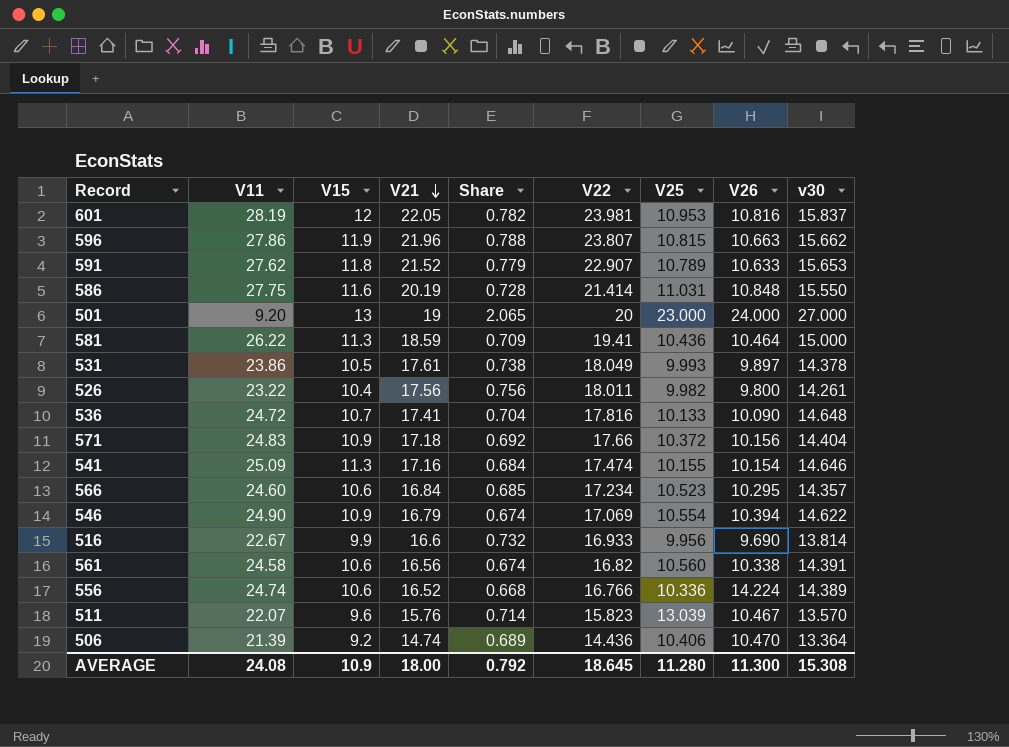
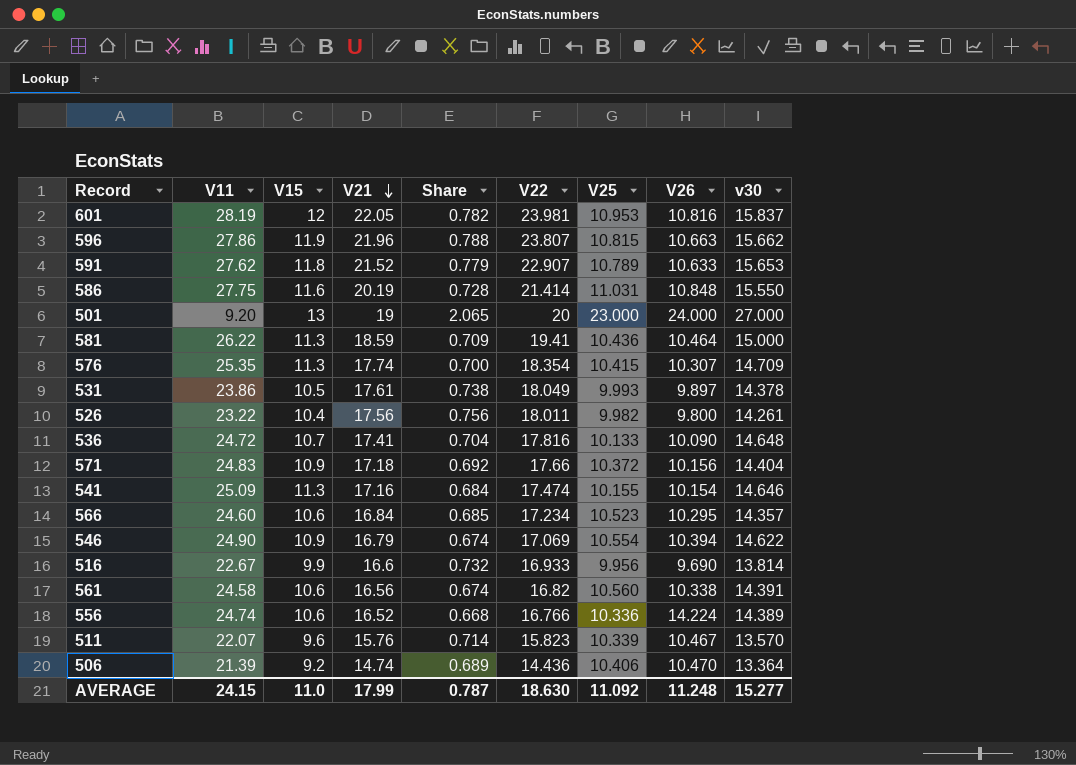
row 576: none -> 25.35 | 11.3 | 17.74 | 0.700 | 18.354 | 10.415 | 10.307 | 14.709
511 | V25: 13.039 -> 10.339
AVERAGE | V11: 24.08 -> 24.15
AVERAGE | V15: 10.9 -> 11.0
AVERAGE | V21: 18.00 -> 17.99
AVERAGE | Share: 0.792 -> 0.787
AVERAGE | V22: 18.645 -> 18.630
AVERAGE | V25: 11.280 -> 11.092
AVERAGE | V26: 11.300 -> 11.248
AVERAGE | v30: 15.308 -> 15.277

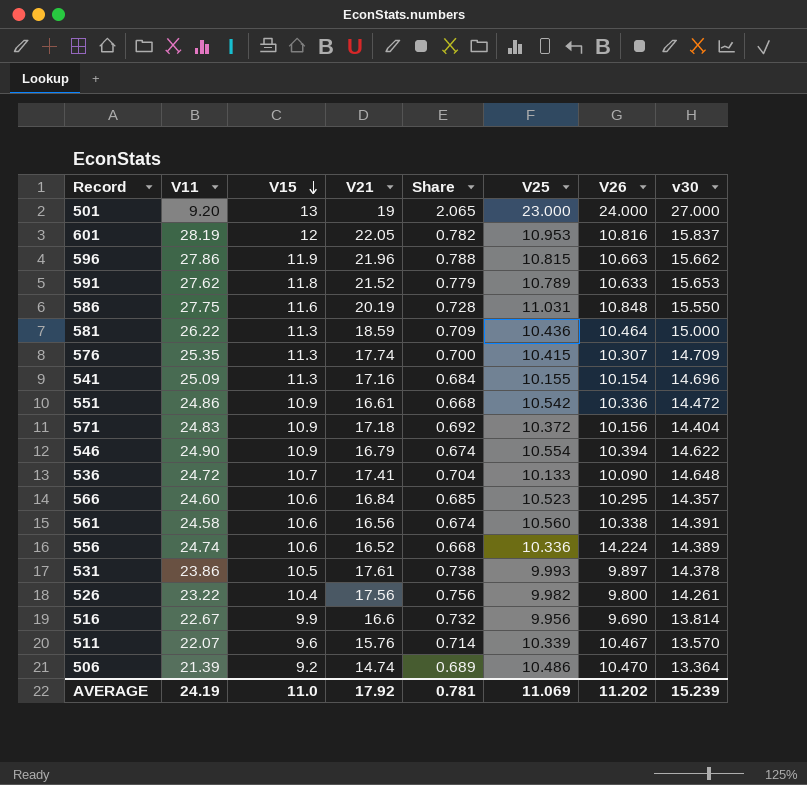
row order: V21 descending -> V15 descending
column V22 | position: 6 -> none
541 | v30: 14.646 -> 14.696
row 551: none -> 24.86 | 10.9 | 16.61 | 0.668 | 10.542 | 10.336 | 14.472
506 | V25: 10.406 -> 10.486
AVERAGE | V11: 24.15 -> 24.19
AVERAGE | V21: 17.99 -> 17.92
AVERAGE | Share: 0.787 -> 0.781
AVERAGE | V25: 11.092 -> 11.069
AVERAGE | V26: 11.248 -> 11.202
AVERAGE | v30: 15.277 -> 15.239

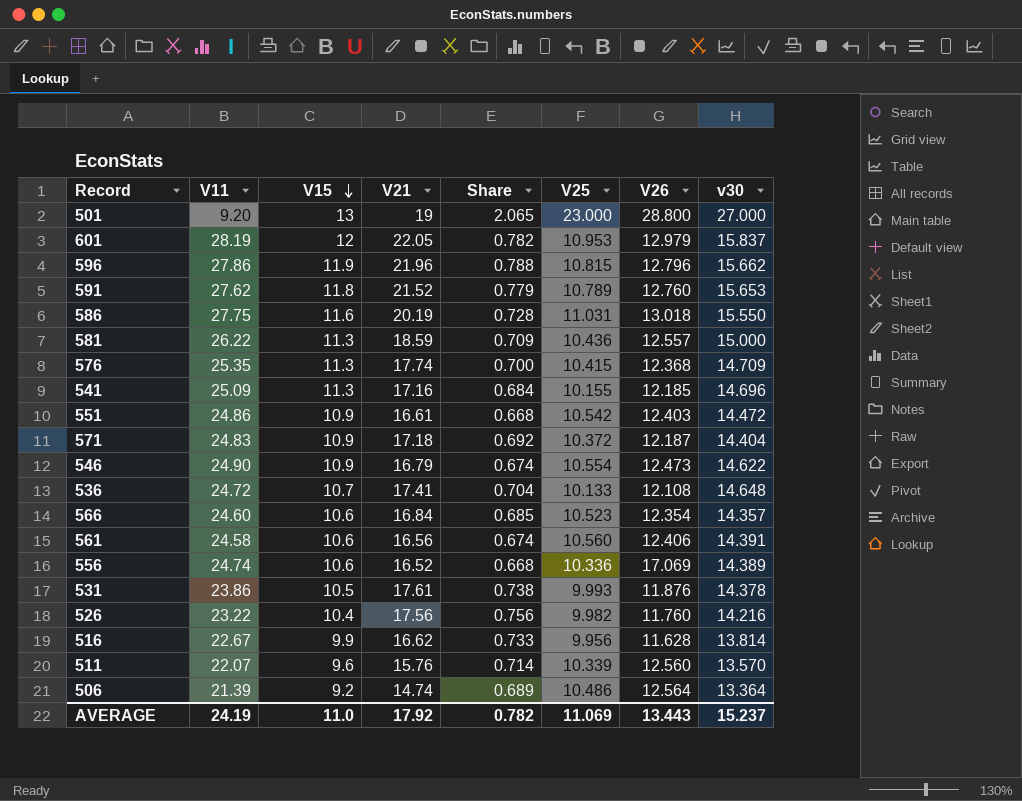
501 | V26: 24.000 -> 28.800
601 | V26: 10.816 -> 12.979
596 | V26: 10.663 -> 12.796
591 | V26: 10.633 -> 12.760
586 | V26: 10.848 -> 13.018
581 | V26: 10.464 -> 12.557
576 | V26: 10.307 -> 12.368
541 | V26: 10.154 -> 12.185
551 | V26: 10.336 -> 12.403
571 | V26: 10.156 -> 12.187
546 | V26: 10.394 -> 12.473
536 | V26: 10.090 -> 12.108
566 | V26: 10.295 -> 12.354
561 | V26: 10.338 -> 12.406
556 | V26: 14.224 -> 17.069
531 | V26: 9.897 -> 11.876
526 | V26: 9.800 -> 11.760
526 | v30: 14.261 -> 14.216
516 | V21: 16.6 -> 16.62
516 | Share: 0.732 -> 0.733
516 | V26: 9.690 -> 11.628
511 | V26: 10.467 -> 12.560
506 | V26: 10.470 -> 12.564
AVERAGE | Share: 0.781 -> 0.782
AVERAGE | V26: 11.202 -> 13.443
AVERAGE | v30: 15.239 -> 15.237

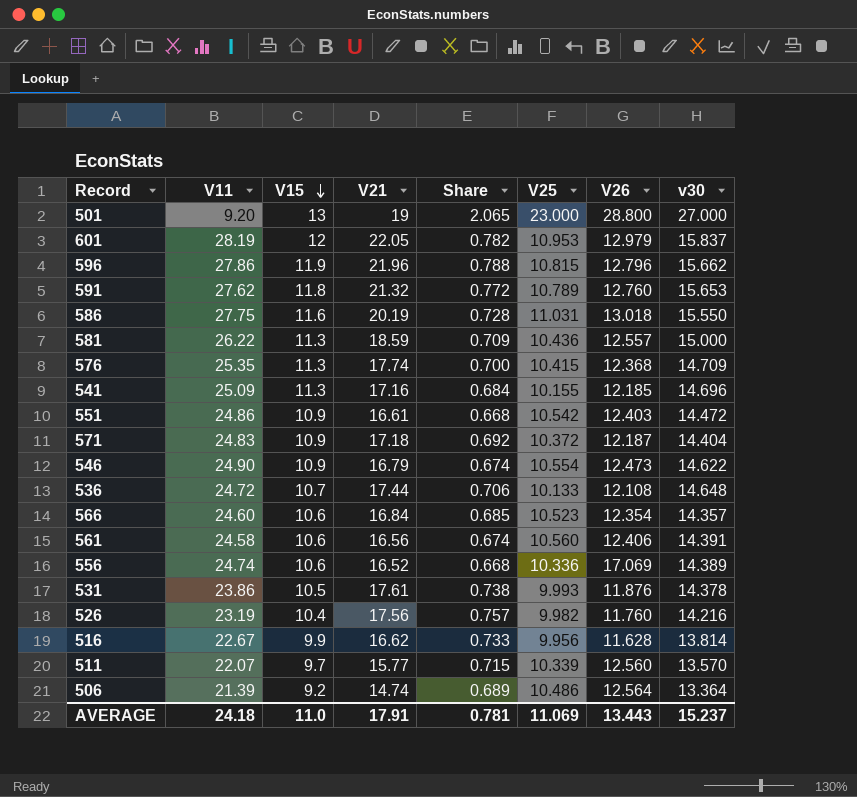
591 | V21: 21.52 -> 21.32
591 | Share: 0.779 -> 0.772
536 | V21: 17.41 -> 17.44
536 | Share: 0.704 -> 0.706
526 | V11: 23.22 -> 23.19
526 | Share: 0.756 -> 0.757
511 | V15: 9.6 -> 9.7
511 | V21: 15.76 -> 15.77
511 | Share: 0.714 -> 0.715
AVERAGE | V11: 24.19 -> 24.18
AVERAGE | V21: 17.92 -> 17.91
AVERAGE | Share: 0.782 -> 0.781

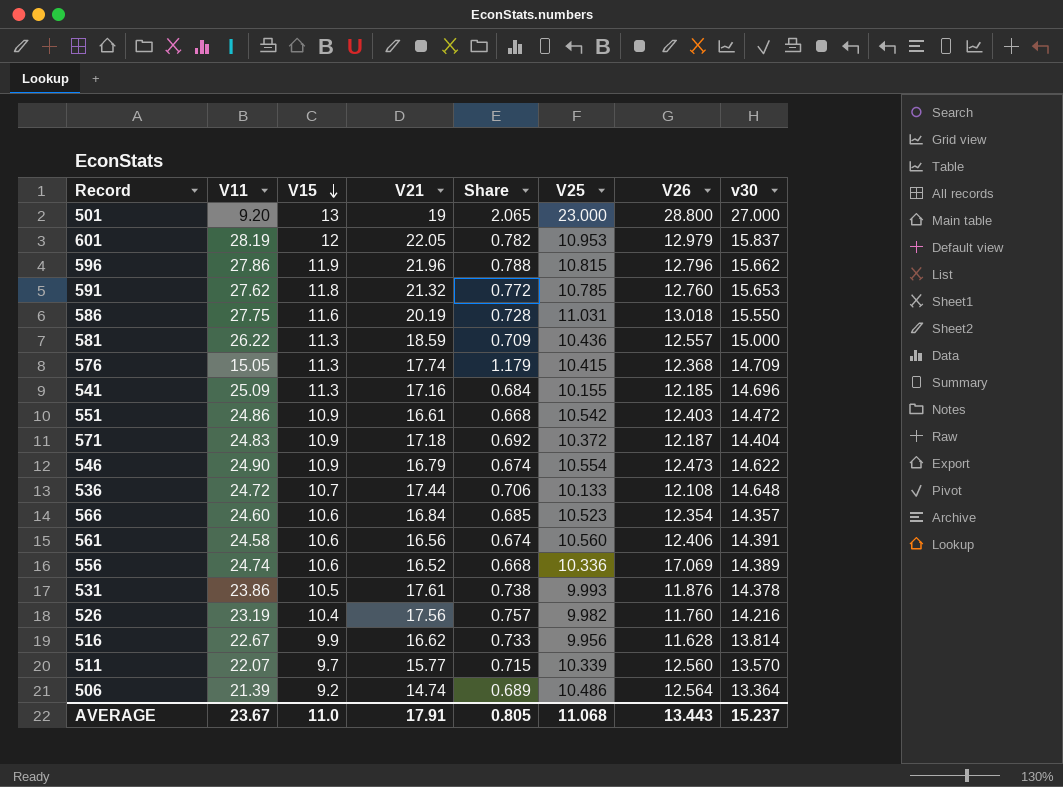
591 | V25: 10.789 -> 10.785
576 | V11: 25.35 -> 15.05
576 | Share: 0.700 -> 1.179
AVERAGE | V11: 24.18 -> 23.67
AVERAGE | Share: 0.781 -> 0.805
AVERAGE | V25: 11.069 -> 11.068

